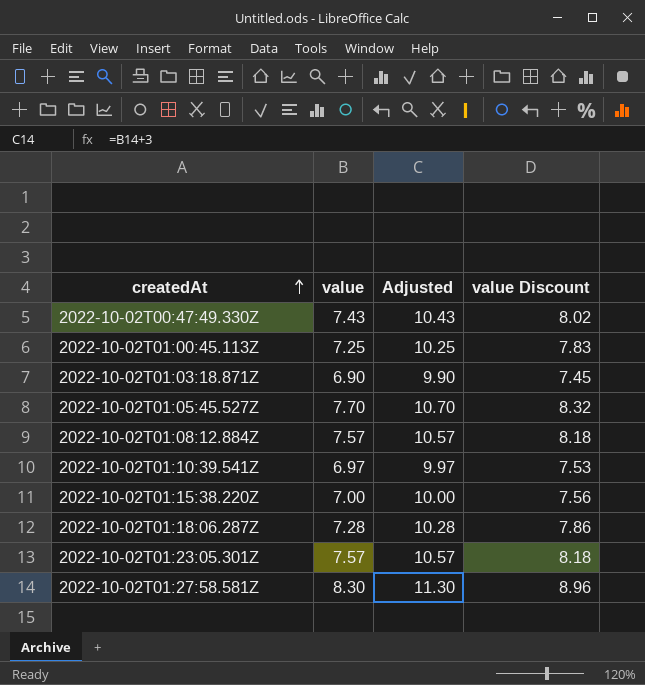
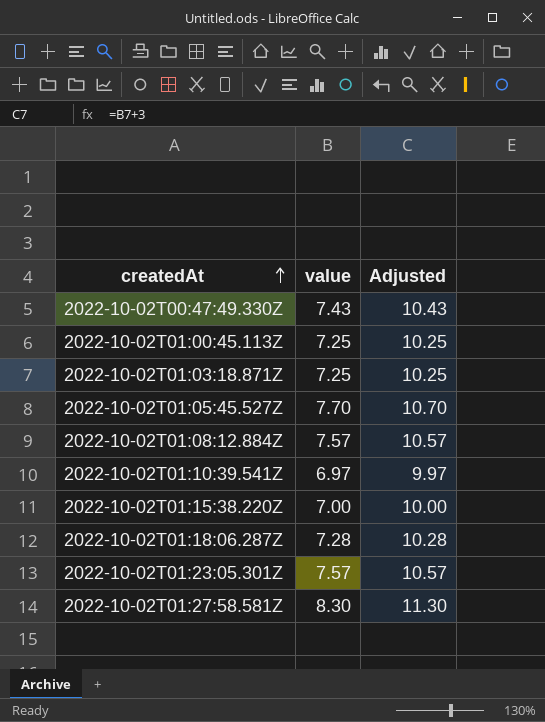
column value Discount | formula: [value] * 1.08 -> none
2022-10-02T01:03:18.871Z | value: 6.90 -> 7.25
2022-10-02T01:03:18.871Z | Adjusted: 9.90 -> 10.25

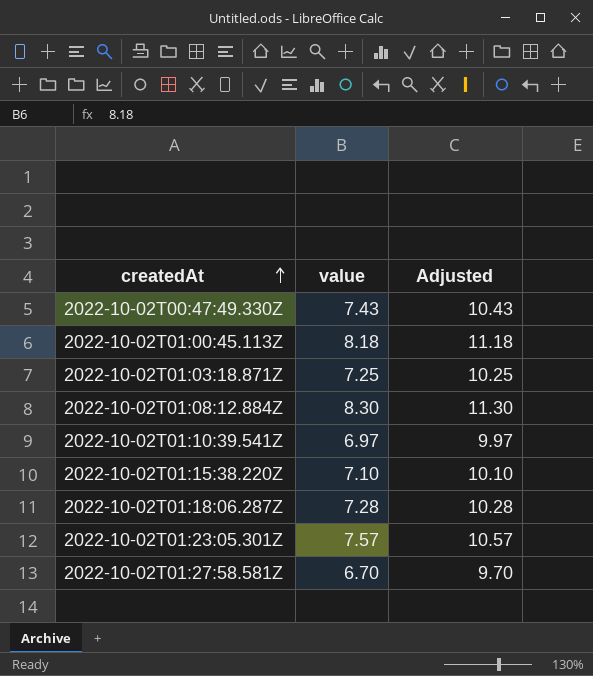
row 2022-10-02T01:05:45.527Z: 7.70 | 10.70 -> none
2022-10-02T01:00:45.113Z | value: 7.25 -> 8.18
2022-10-02T01:00:45.113Z | Adjusted: 10.25 -> 11.18
2022-10-02T01:08:12.884Z | value: 7.57 -> 8.30
2022-10-02T01:08:12.884Z | Adjusted: 10.57 -> 11.30
2022-10-02T01:15:38.220Z | value: 7.00 -> 7.10
2022-10-02T01:15:38.220Z | Adjusted: 10.00 -> 10.10
2022-10-02T01:27:58.581Z | value: 8.30 -> 6.70
2022-10-02T01:27:58.581Z | Adjusted: 11.30 -> 9.70

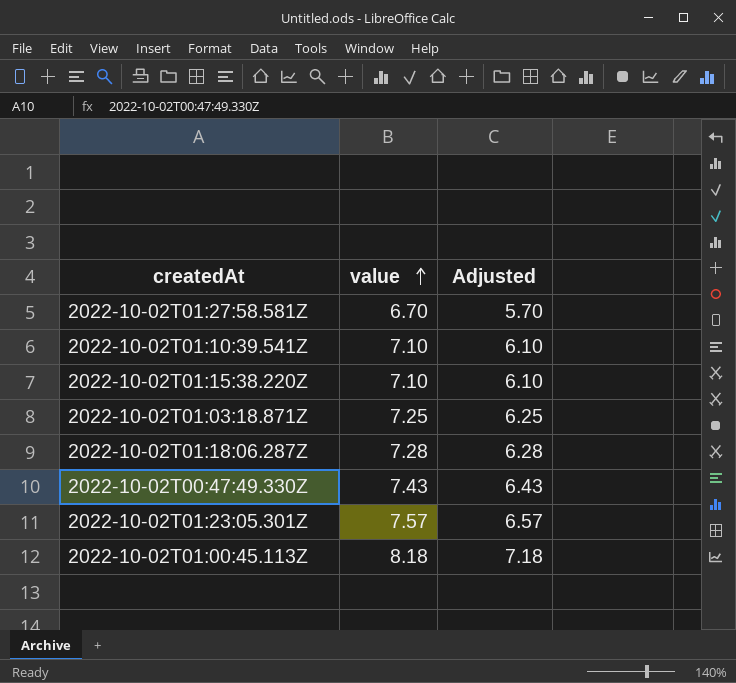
row order: createdAt ascending -> value ascending
column Adjusted | formula: [value] + 3 -> [value] - 1
row 2022-10-02T01:08:12.884Z: 8.30 | 11.30 -> none
2022-10-02T01:10:39.541Z | value: 6.97 -> 7.10

